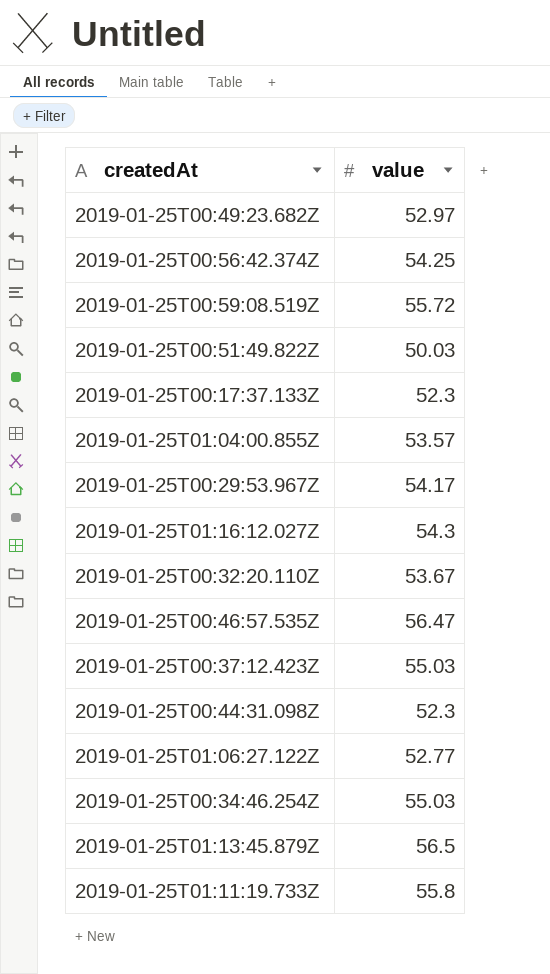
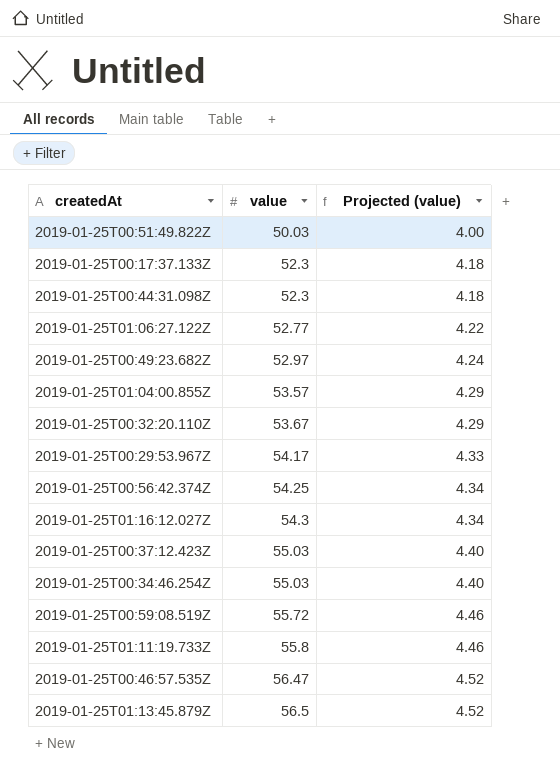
row order: none -> value ascending
column Projected (value) | formula: none -> [value] * 0.08

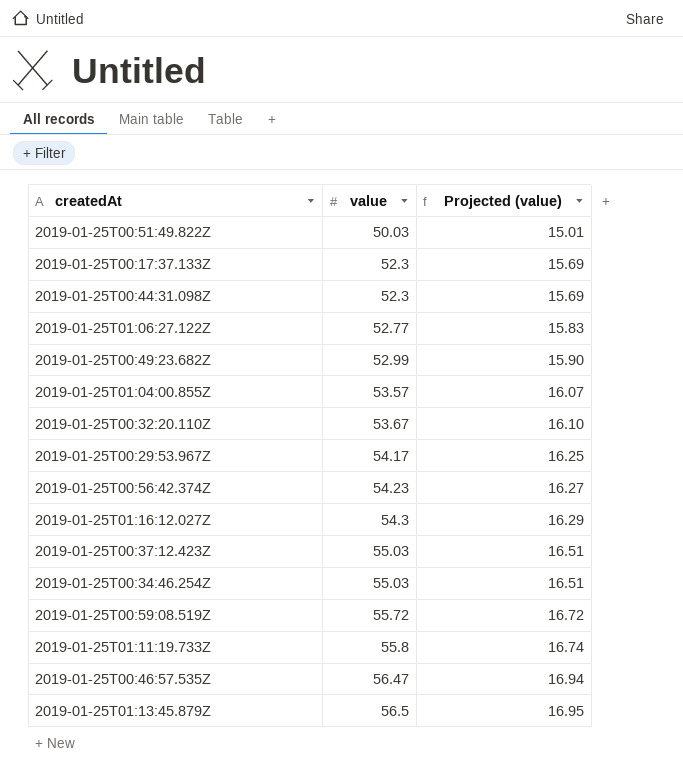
column Projected (value) | formula: [value] * 0.08 -> [value] * 0.3
2019-01-25T00:49:23.682Z | value: 52.97 -> 52.99
2019-01-25T00:56:42.374Z | value: 54.25 -> 54.23

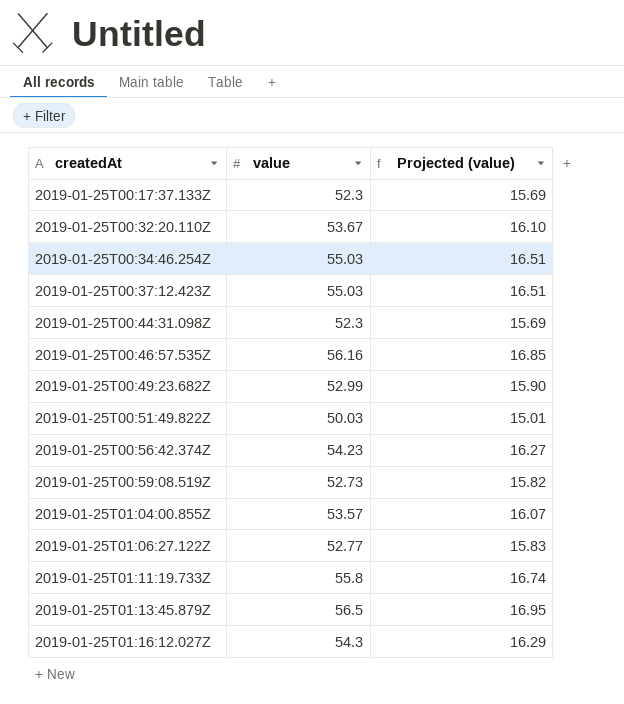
row order: value ascending -> createdAt ascending
row 2019-01-25T00:29:53.967Z: 54.17 | 16.25 -> none
2019-01-25T00:46:57.535Z | value: 56.47 -> 56.16
2019-01-25T00:46:57.535Z | Projected (value): 16.94 -> 16.85
2019-01-25T00:59:08.519Z | value: 55.72 -> 52.73
2019-01-25T00:59:08.519Z | Projected (value): 16.72 -> 15.82

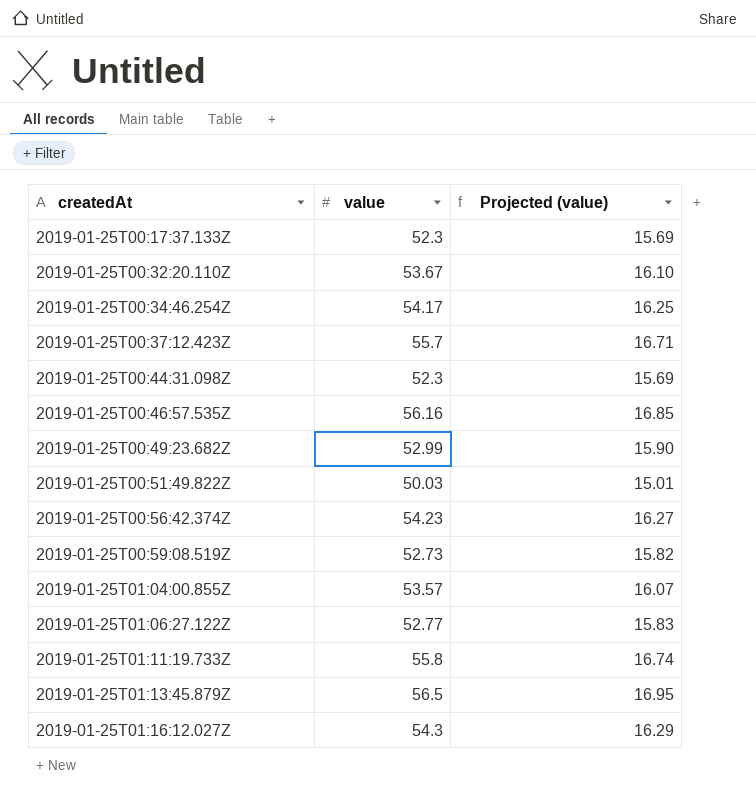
2019-01-25T00:34:46.254Z | value: 55.03 -> 54.17
2019-01-25T00:34:46.254Z | Projected (value): 16.51 -> 16.25
2019-01-25T00:37:12.423Z | value: 55.03 -> 55.7
2019-01-25T00:37:12.423Z | Projected (value): 16.51 -> 16.71

